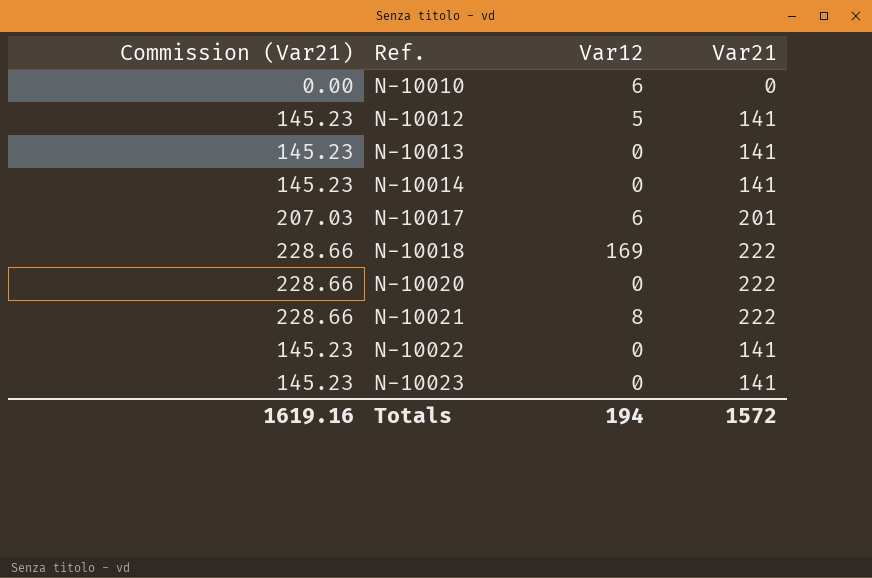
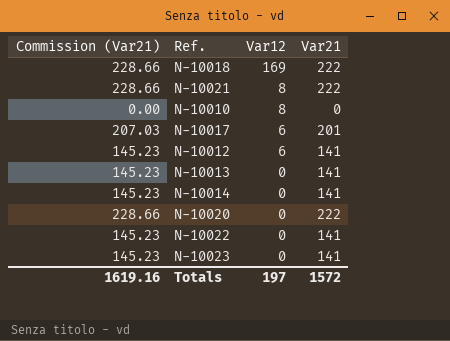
row order: Ref. ascending -> Var12 descending
N-10010 | Var12: 6 -> 8
N-10012 | Var12: 5 -> 6
Totals | Var12: 194 -> 197

